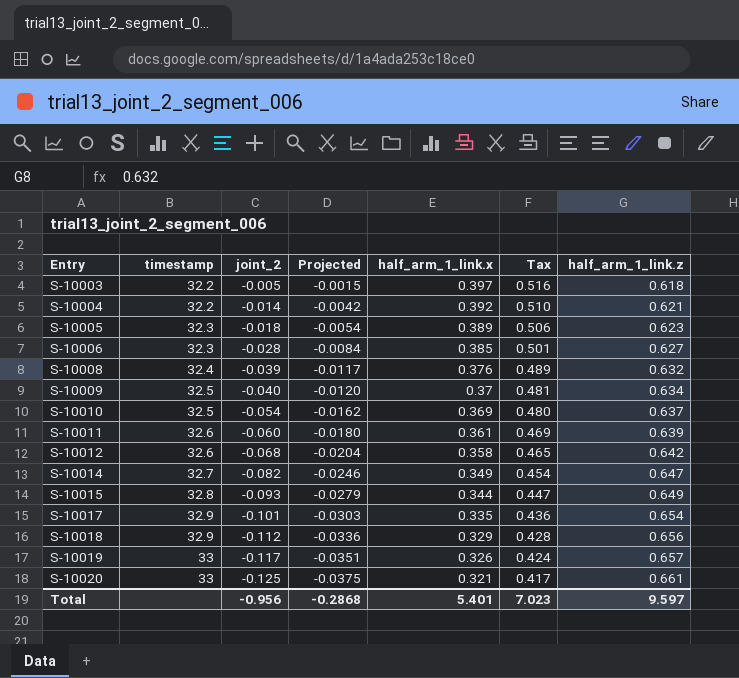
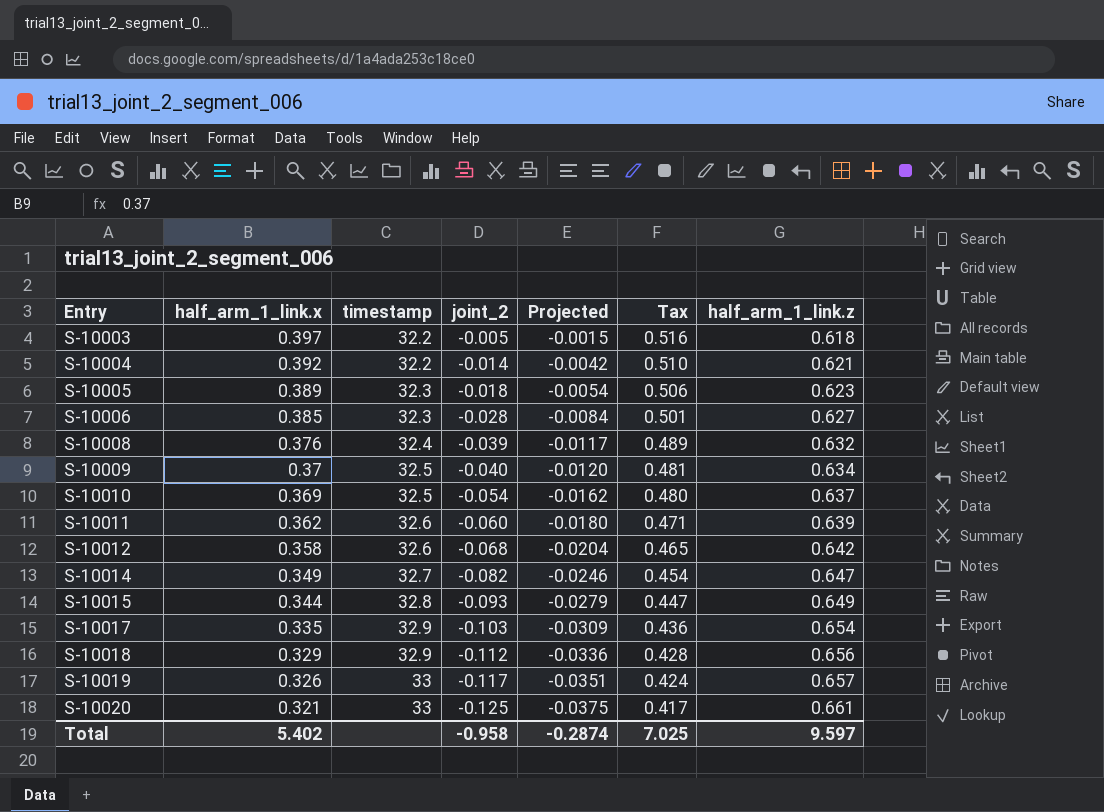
column half_arm_1_link.x | position: 5 -> 2
S-10011 | half_arm_1_link.x: 0.361 -> 0.362
S-10011 | Tax: 0.469 -> 0.471
S-10017 | joint_2: -0.101 -> -0.103
S-10017 | Projected: -0.0303 -> -0.0309
Total | half_arm_1_link.x: 5.401 -> 5.402
Total | joint_2: -0.956 -> -0.958
Total | Projected: -0.2868 -> -0.2874
Total | Tax: 7.023 -> 7.025

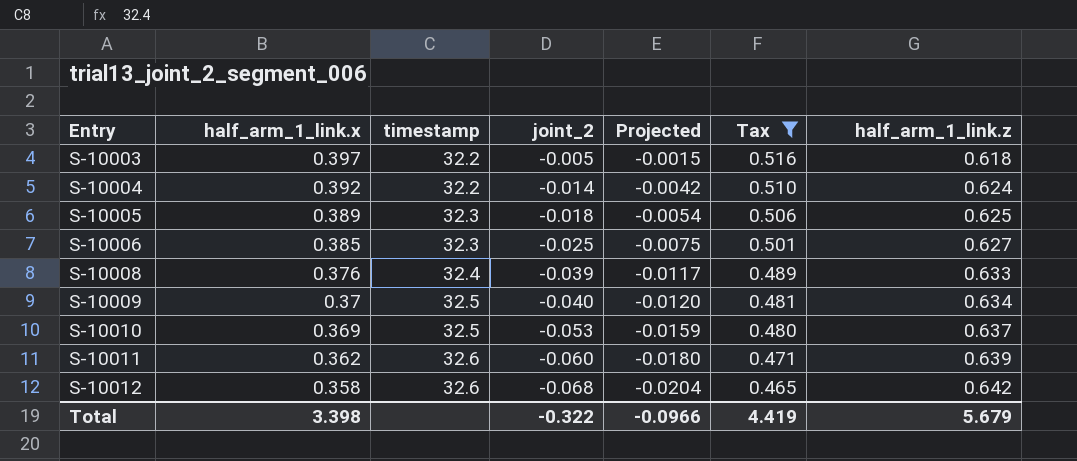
filter: none -> Tax >= 0.465
S-10004 | half_arm_1_link.z: 0.621 -> 0.624
S-10005 | half_arm_1_link.z: 0.623 -> 0.625
S-10006 | joint_2: -0.028 -> -0.025
S-10006 | Projected: -0.0084 -> -0.0075
S-10008 | half_arm_1_link.z: 0.632 -> 0.633
S-10010 | joint_2: -0.054 -> -0.053
S-10010 | Projected: -0.0162 -> -0.0159
Total | half_arm_1_link.x: 5.402 -> 3.398
Total | joint_2: -0.958 -> -0.322
Total | Projected: -0.2874 -> -0.0966
Total | Tax: 7.025 -> 4.419
Total | half_arm_1_link.z: 9.597 -> 5.679

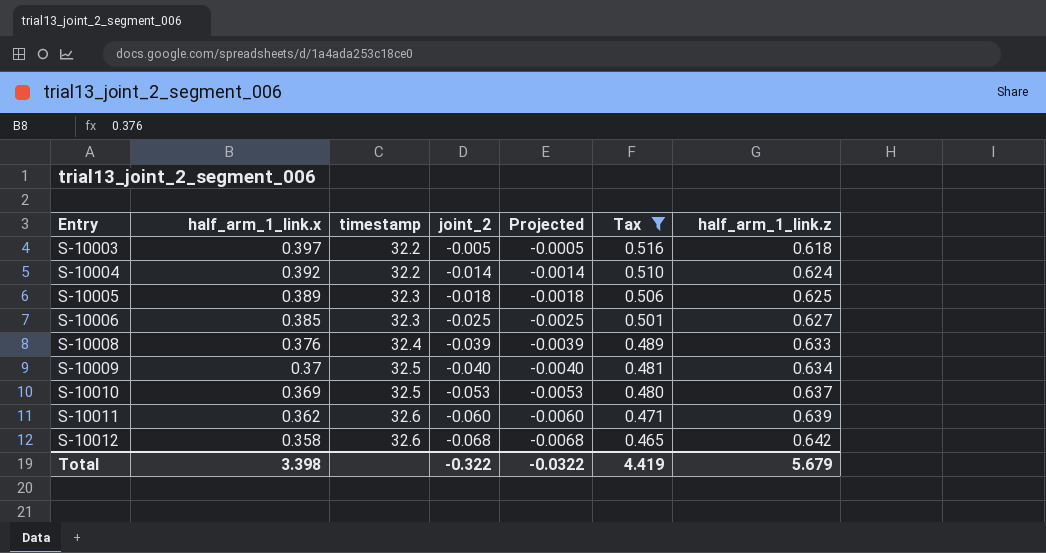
column Projected | formula: [joint_2] * 0.3 -> [joint_2] * 0.1
Total | Projected: -0.0966 -> -0.0322

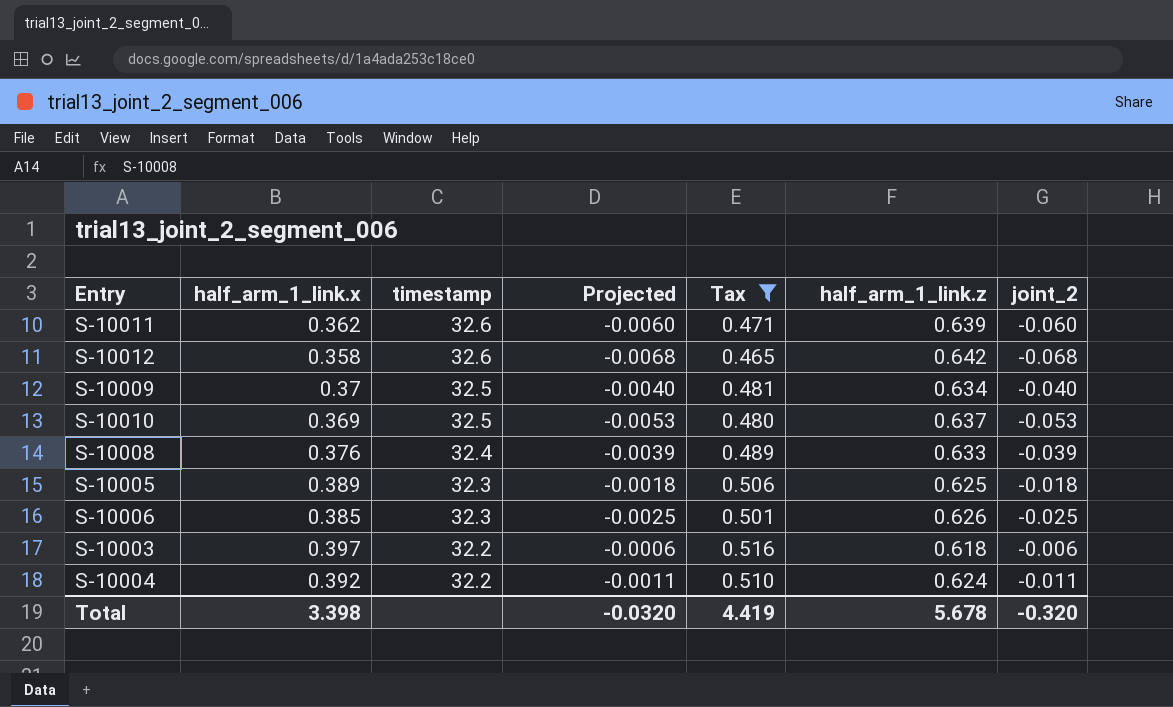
row order: Entry ascending -> timestamp descending
column joint_2 | position: 4 -> 7
S-10006 | half_arm_1_link.z: 0.627 -> 0.626
S-10003 | Projected: -0.0005 -> -0.0006
S-10003 | joint_2: -0.005 -> -0.006
S-10004 | Projected: -0.0014 -> -0.0011
S-10004 | joint_2: -0.014 -> -0.011
Total | Projected: -0.0322 -> -0.0320
Total | half_arm_1_link.z: 5.679 -> 5.678
Total | joint_2: -0.322 -> -0.320

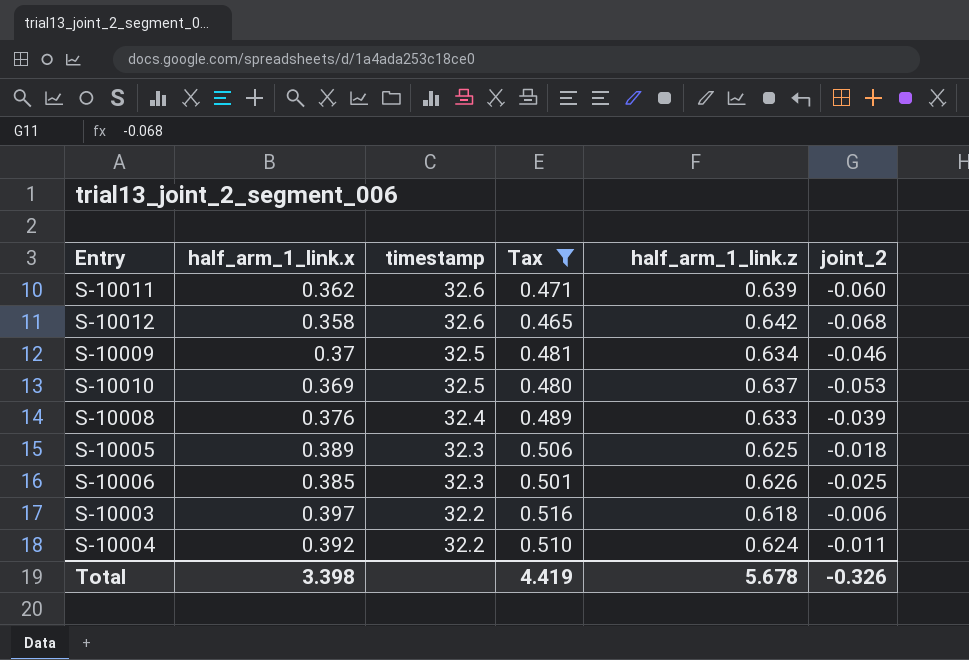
column Projected | formula: [joint_2] * 0.1 -> none
S-10009 | joint_2: -0.040 -> -0.046
Total | joint_2: -0.320 -> -0.326

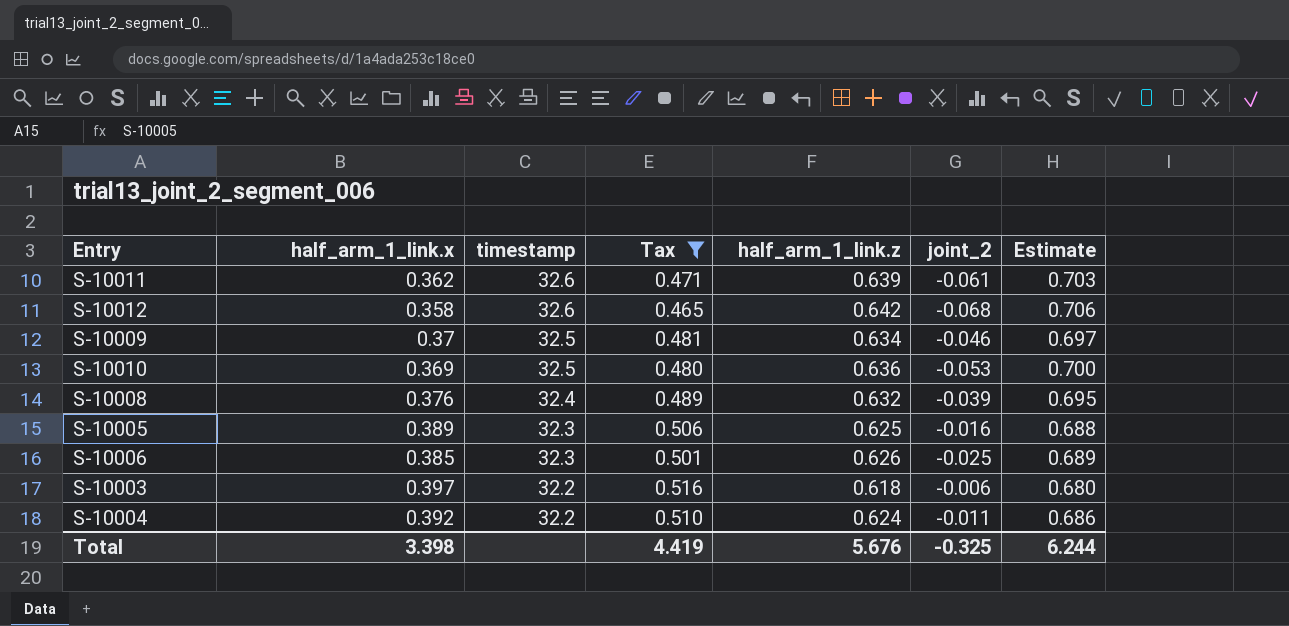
column Estimate | formula: none -> [half_arm_1_link.z] * 1.1
S-10011 | joint_2: -0.060 -> -0.061
S-10010 | half_arm_1_link.z: 0.637 -> 0.636
S-10008 | half_arm_1_link.z: 0.633 -> 0.632
S-10005 | joint_2: -0.018 -> -0.016
Total | half_arm_1_link.z: 5.678 -> 5.676
Total | joint_2: -0.326 -> -0.325

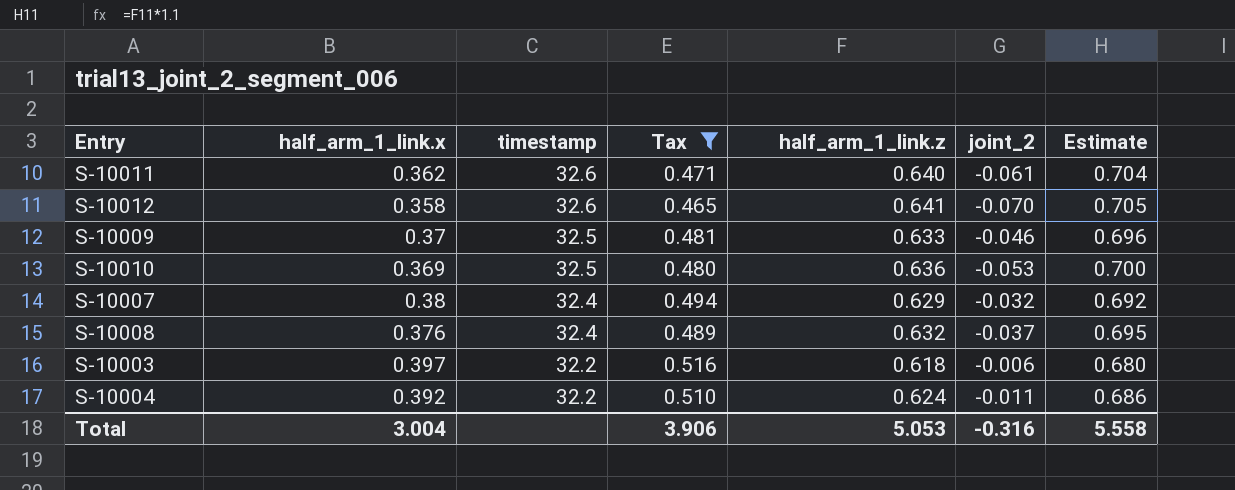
row S-10005: 0.389 | 32.3 | 0.506 | 0.625 | -0.016 | 0.688 -> none
row S-10006: 0.385 | 32.3 | 0.501 | 0.626 | -0.025 | 0.689 -> none
S-10011 | half_arm_1_link.z: 0.639 -> 0.640
S-10011 | Estimate: 0.703 -> 0.704
S-10012 | half_arm_1_link.z: 0.642 -> 0.641
S-10012 | joint_2: -0.068 -> -0.070
S-10012 | Estimate: 0.706 -> 0.705
S-10009 | half_arm_1_link.z: 0.634 -> 0.633
S-10009 | Estimate: 0.697 -> 0.696
row S-10007: none -> 0.38 | 32.4 | 0.494 | 0.629 | -0.032 | 0.692
S-10008 | joint_2: -0.039 -> -0.037
Total | half_arm_1_link.x: 3.398 -> 3.004
Total | Tax: 4.419 -> 3.906
Total | half_arm_1_link.z: 5.676 -> 5.053
Total | joint_2: -0.325 -> -0.316
Total | Estimate: 6.244 -> 5.558

